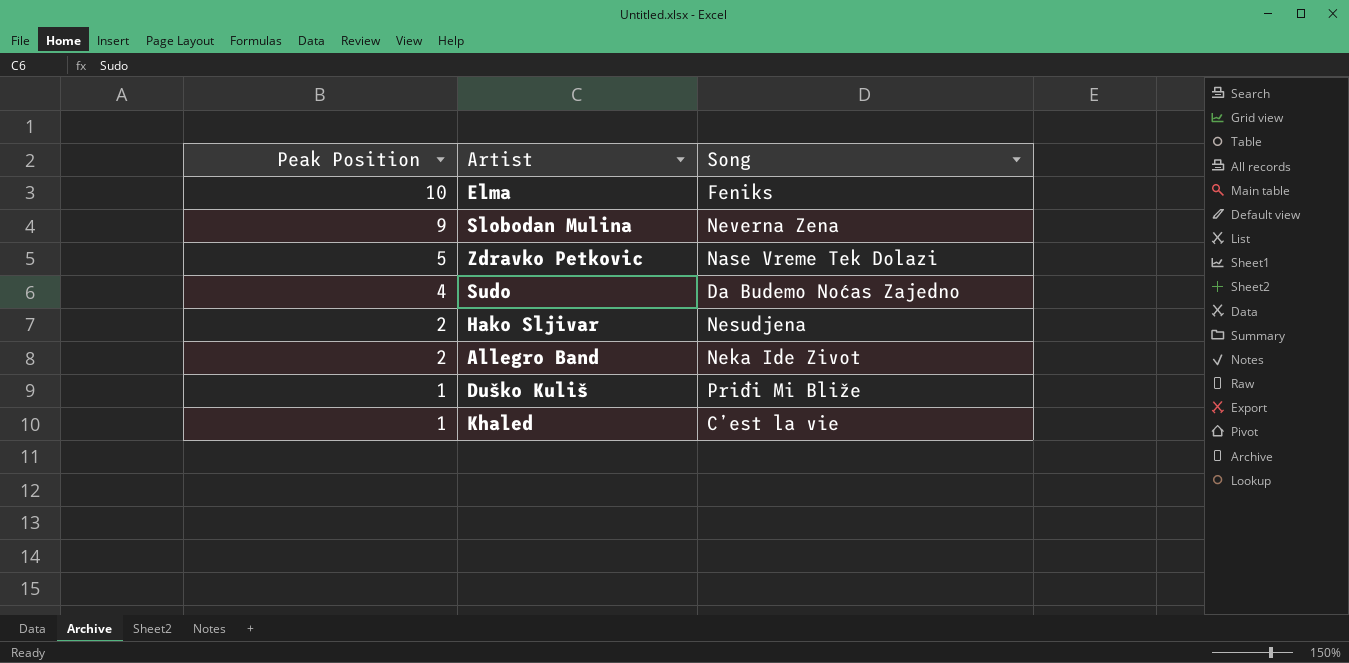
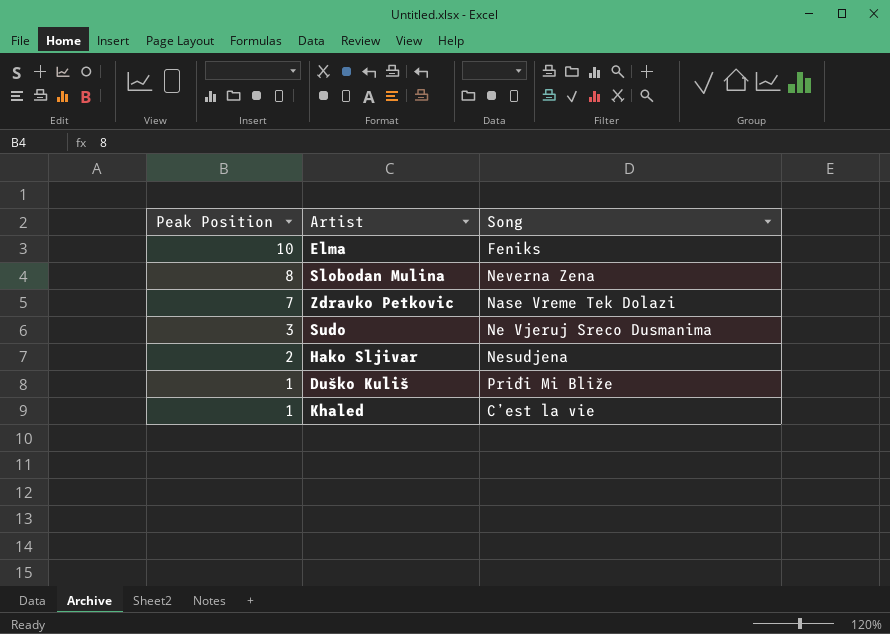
row Allegro Band: 2 | Neka Ide Zivot -> none
Slobodan Mulina | Peak Position: 9 -> 8
Zdravko Petkovic | Peak Position: 5 -> 7
Sudo | Peak Position: 4 -> 3
Sudo | Song: Da Budemo Noćas Zajedno -> Ne Vjeruj Sreco Dusmanima

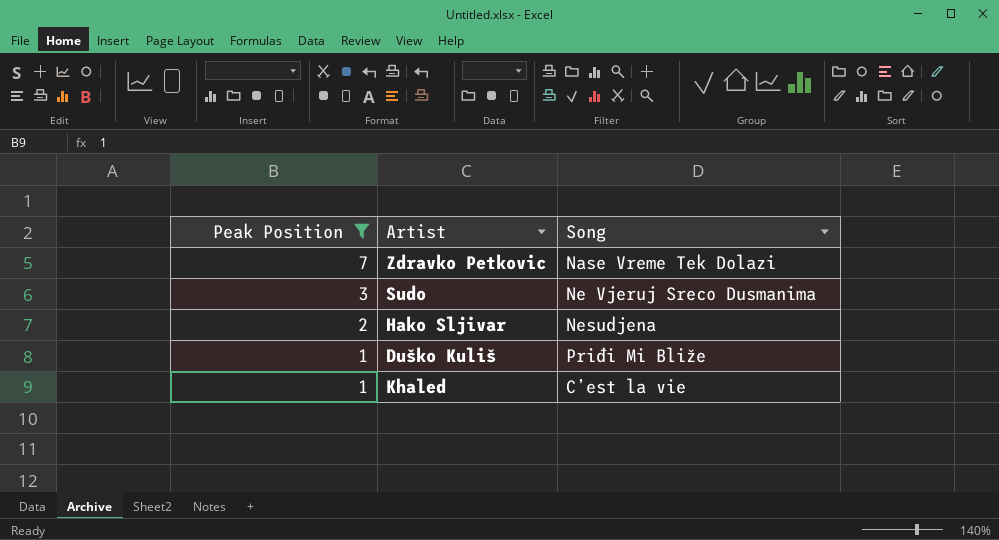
filter: none -> Peak Position <= 7

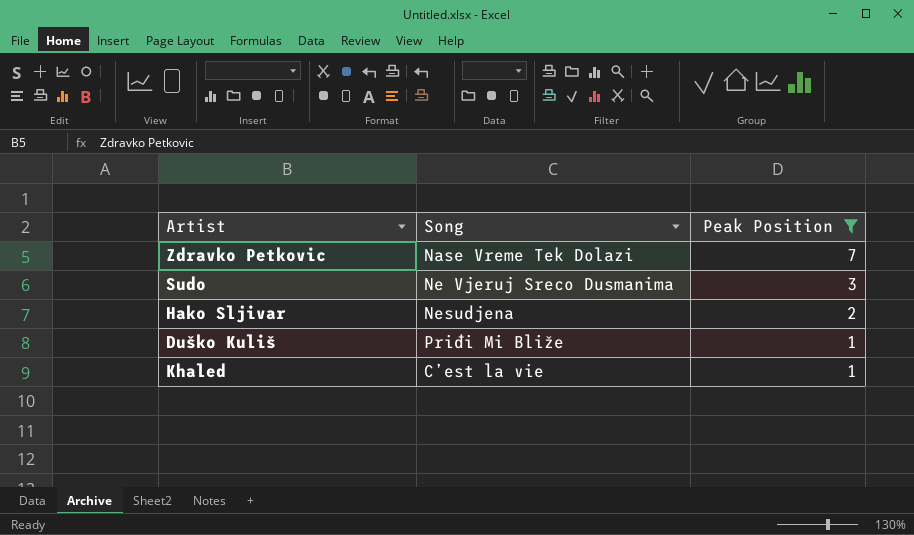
column Peak Position | position: 1 -> 3

